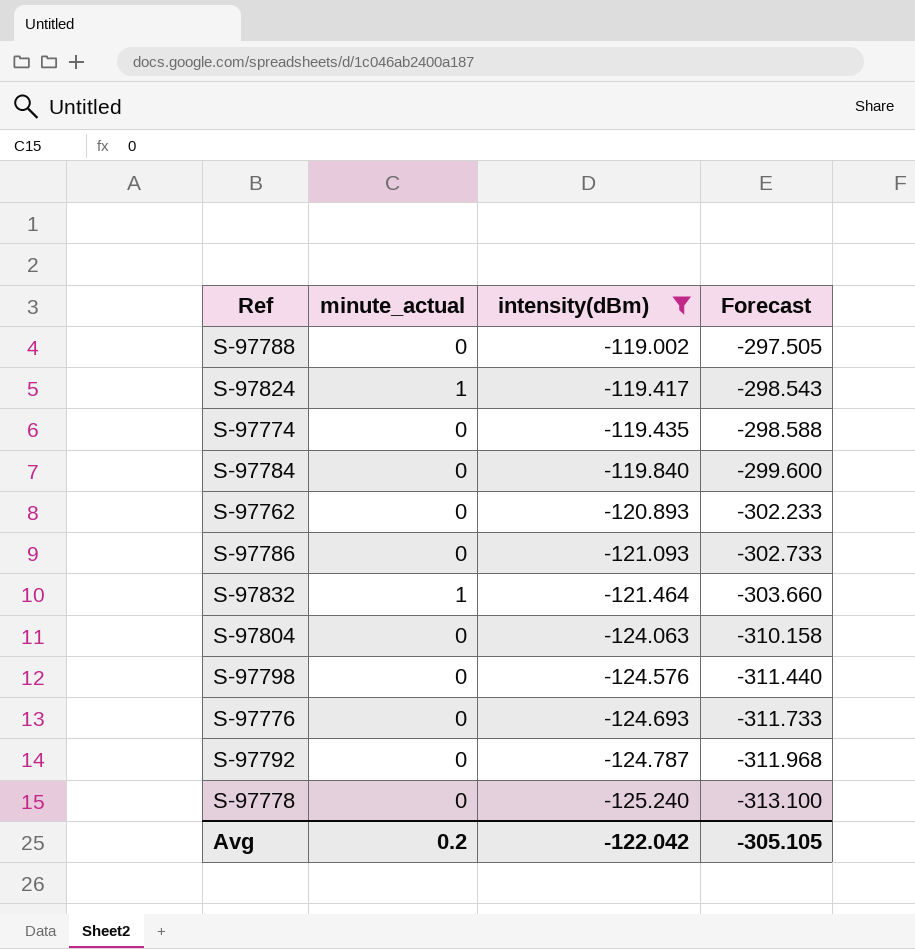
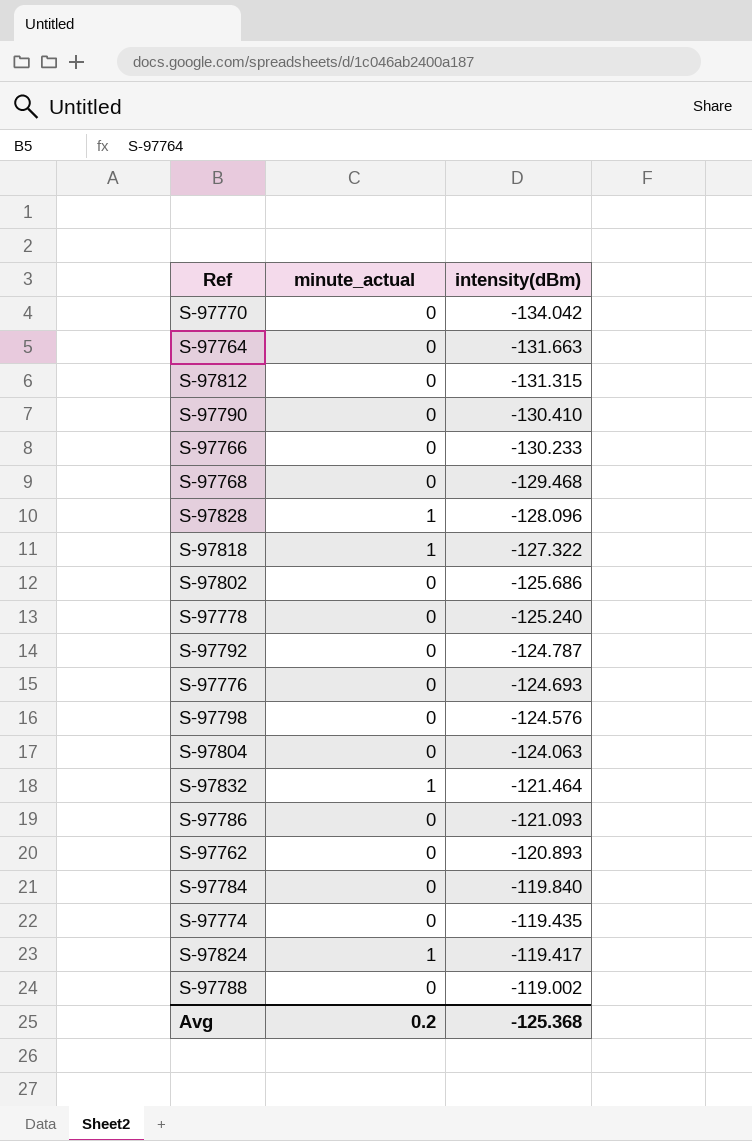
filter: intensity(dBm) >= -125.240 -> none
row order: intensity(dBm) descending -> intensity(dBm) ascending
column Forecast | formula: [intensity(dBm)] * 2.5 -> none
Avg | intensity(dBm): -122.042 -> -125.368

